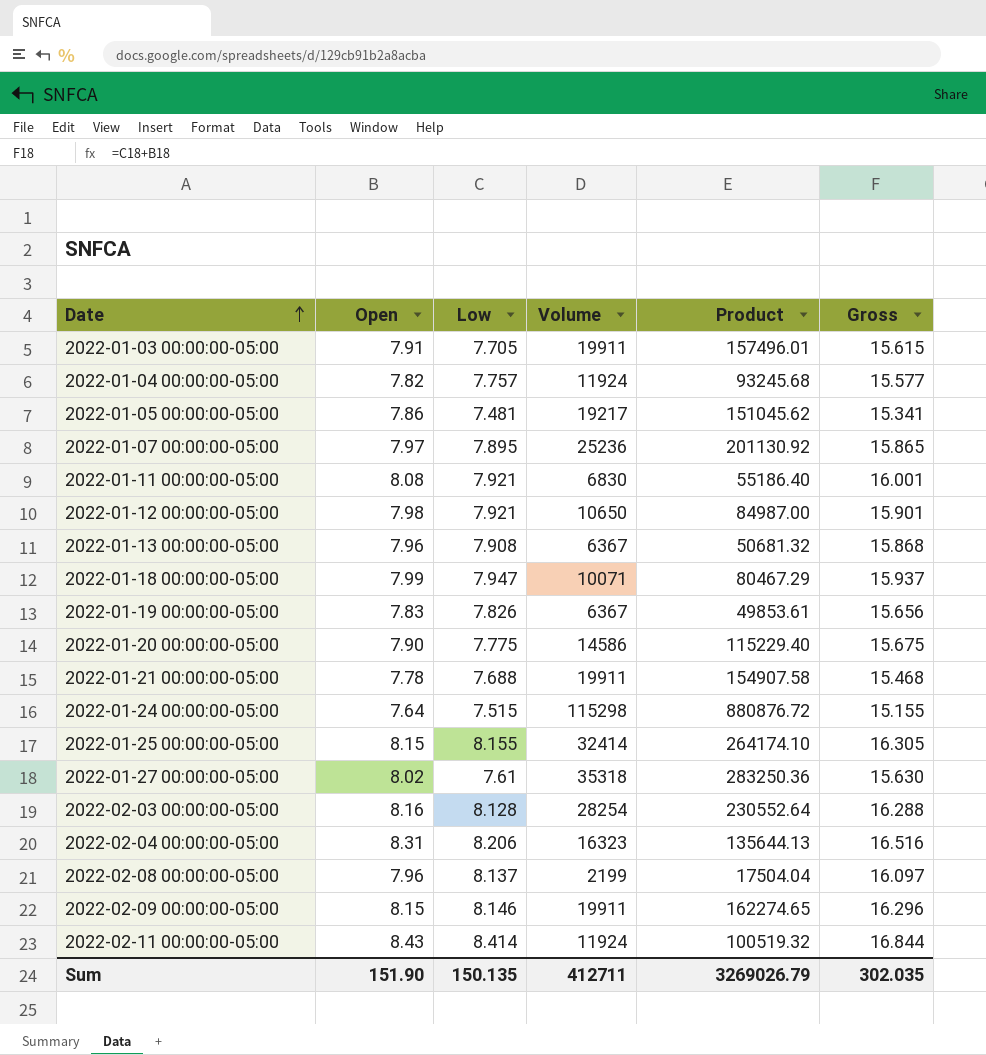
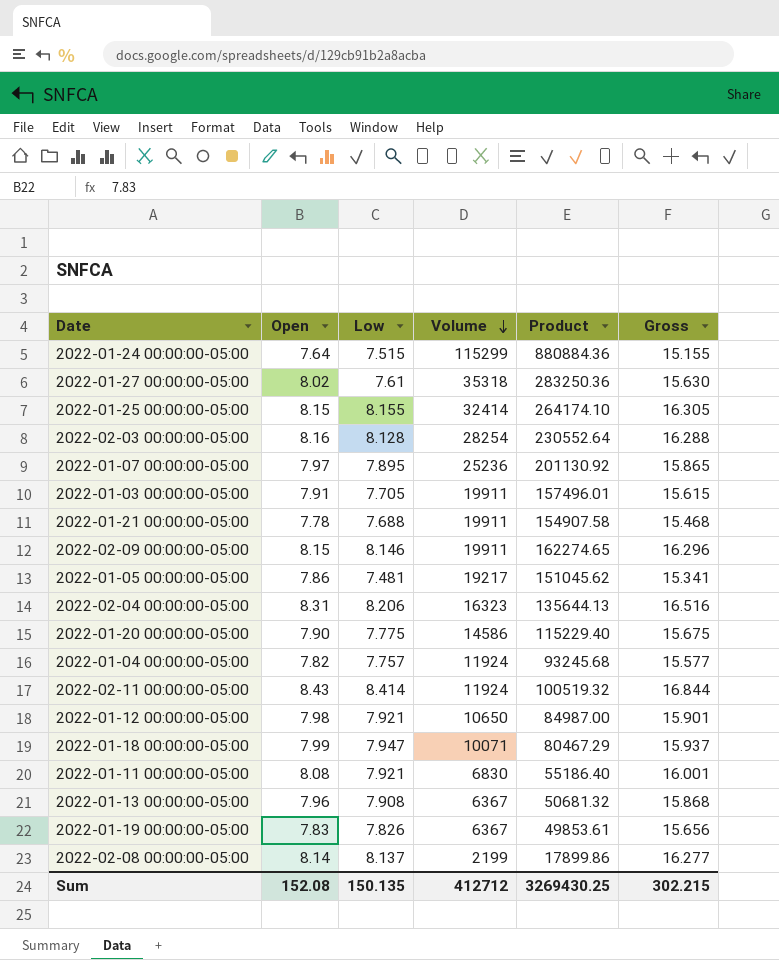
row order: Date ascending -> Volume descending
2022-01-24 00:00:00-05:00 | Volume: 115298 -> 115299
2022-01-24 00:00:00-05:00 | Product: 880876.72 -> 880884.36
2022-02-08 00:00:00-05:00 | Open: 7.96 -> 8.14
2022-02-08 00:00:00-05:00 | Product: 17504.04 -> 17899.86
2022-02-08 00:00:00-05:00 | Gross: 16.097 -> 16.277
Sum | Open: 151.90 -> 152.08
Sum | Volume: 412711 -> 412712
Sum | Product: 3269026.79 -> 3269430.25
Sum | Gross: 302.035 -> 302.215

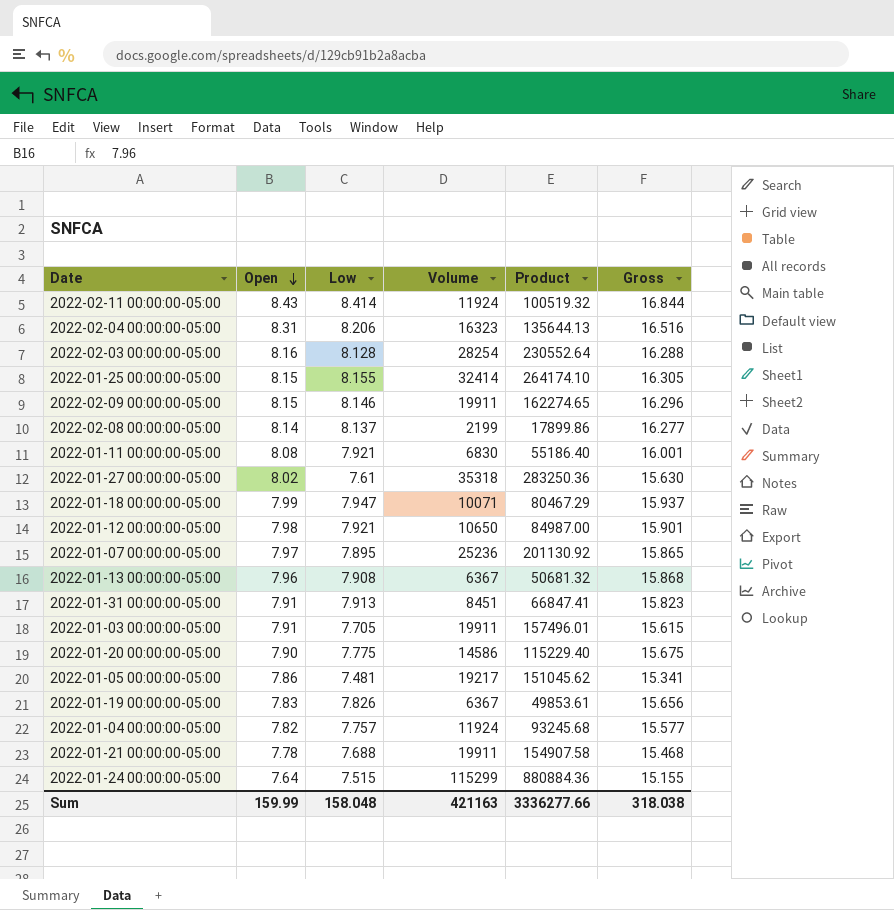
row order: Volume descending -> Open descending
row 2022-01-31 00:00:00-05:00: none -> 7.91 | 7.913 | 8451 | 66847.41 | 15.823
Sum | Open: 152.08 -> 159.99
Sum | Low: 150.135 -> 158.048
Sum | Volume: 412712 -> 421163
Sum | Product: 3269430.25 -> 3336277.66
Sum | Gross: 302.215 -> 318.038

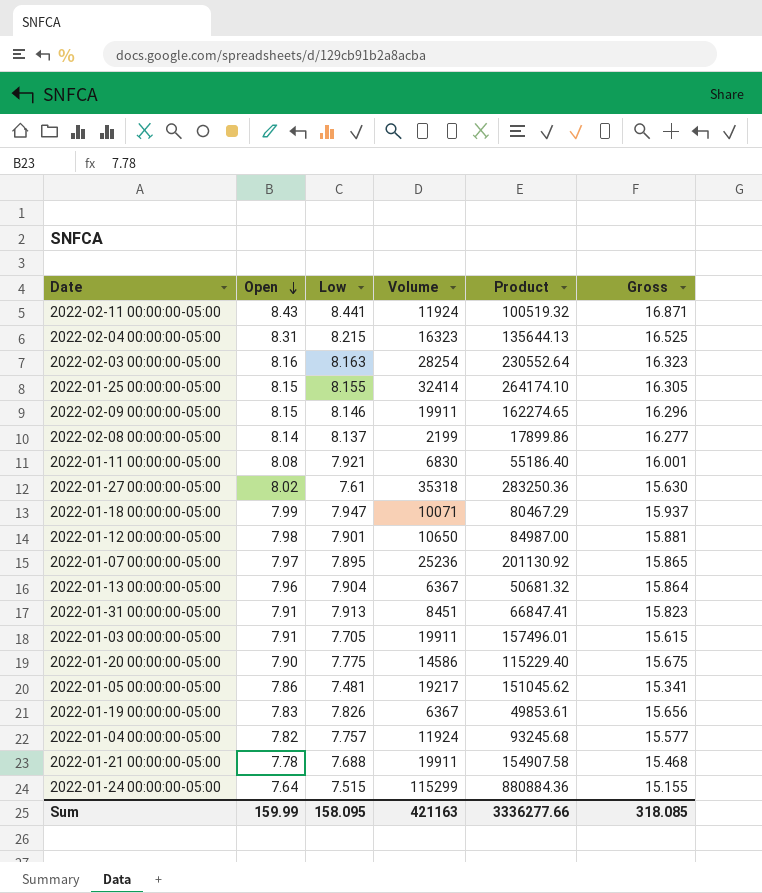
2022-02-11 00:00:00-05:00 | Low: 8.414 -> 8.441
2022-02-11 00:00:00-05:00 | Gross: 16.844 -> 16.871
2022-02-04 00:00:00-05:00 | Low: 8.206 -> 8.215
2022-02-04 00:00:00-05:00 | Gross: 16.516 -> 16.525
2022-02-03 00:00:00-05:00 | Low: 8.128 -> 8.163
2022-02-03 00:00:00-05:00 | Gross: 16.288 -> 16.323
2022-01-12 00:00:00-05:00 | Low: 7.921 -> 7.901
2022-01-12 00:00:00-05:00 | Gross: 15.901 -> 15.881
2022-01-13 00:00:00-05:00 | Low: 7.908 -> 7.904
2022-01-13 00:00:00-05:00 | Gross: 15.868 -> 15.864
Sum | Low: 158.048 -> 158.095
Sum | Gross: 318.038 -> 318.085

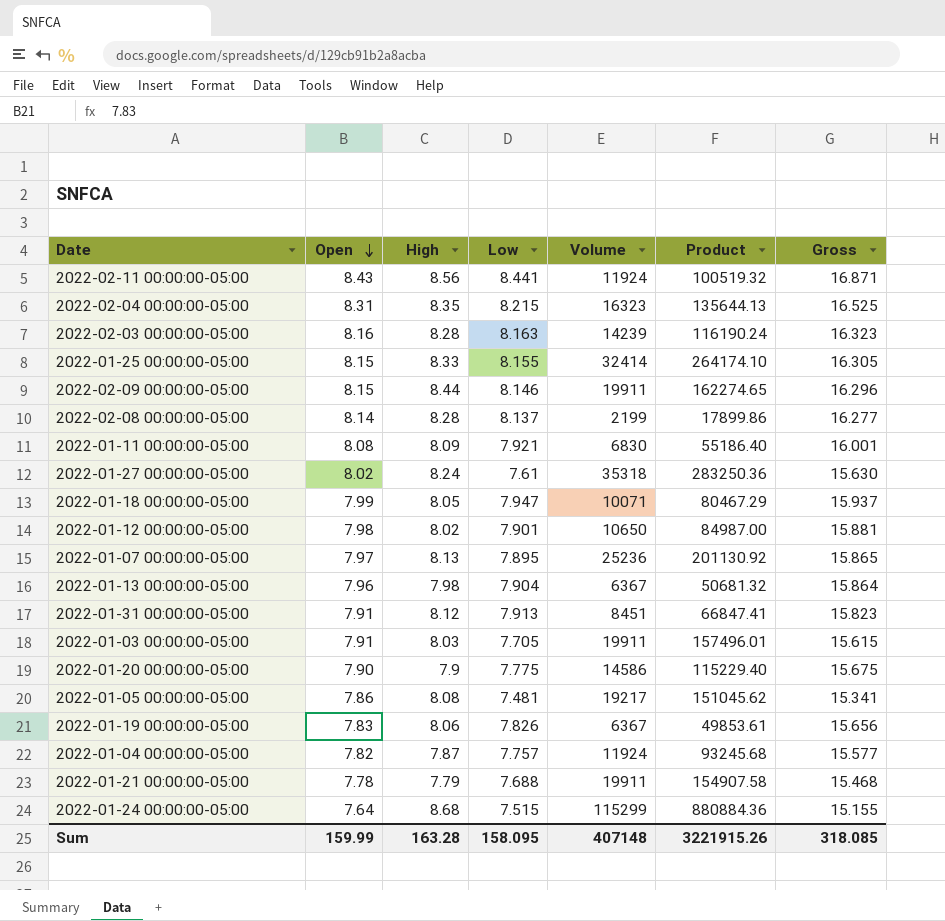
column High | position: none -> 3
2022-02-03 00:00:00-05:00 | Volume: 28254 -> 14239
2022-02-03 00:00:00-05:00 | Product: 230552.64 -> 116190.24
Sum | Volume: 421163 -> 407148
Sum | Product: 3336277.66 -> 3221915.26

